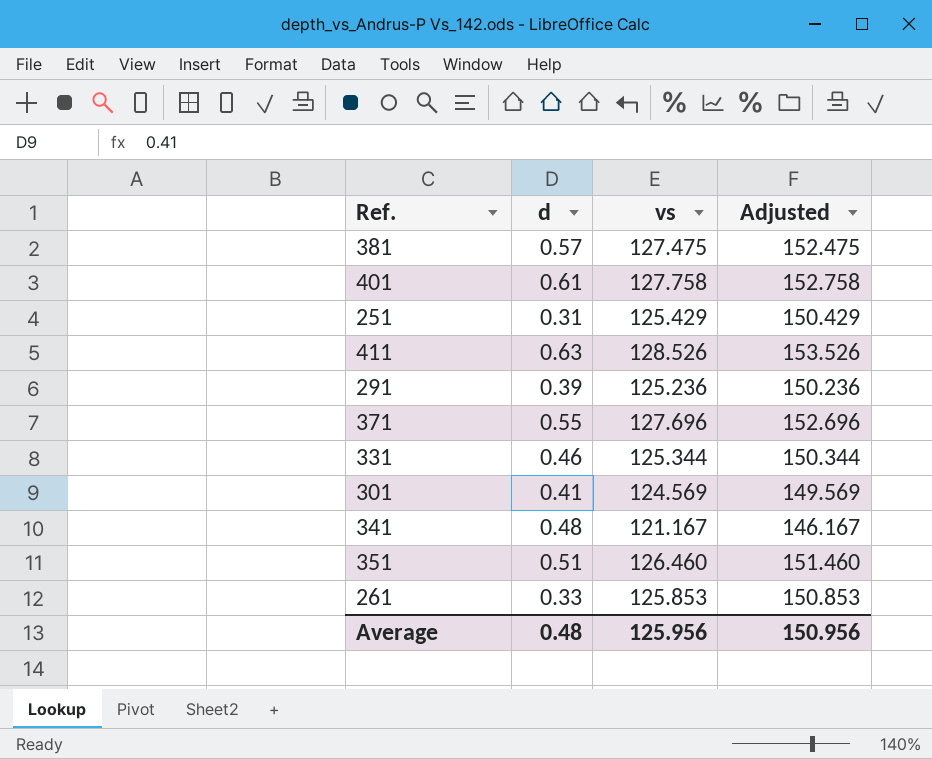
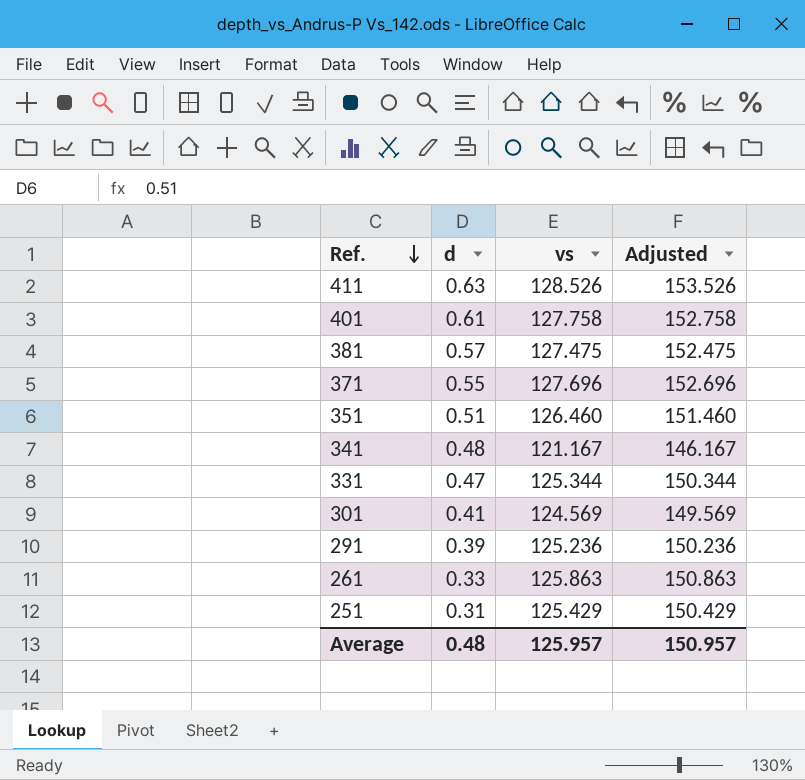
row order: none -> Ref. descending
331 | d: 0.46 -> 0.47
261 | vs: 125.853 -> 125.863
261 | Adjusted: 150.853 -> 150.863
Average | vs: 125.956 -> 125.957
Average | Adjusted: 150.956 -> 150.957

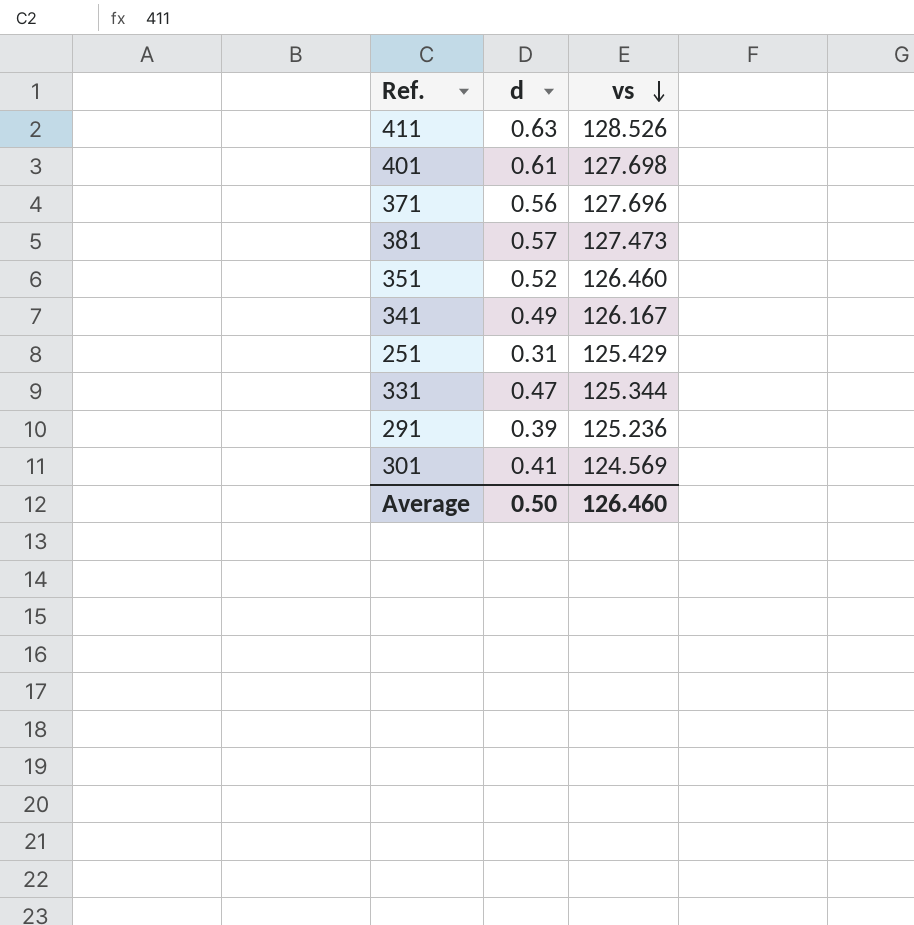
row order: Ref. descending -> vs descending
column Adjusted | formula: [vs] + 25 -> none
row 261: 0.33 | 125.863 | 150.863 -> none
401 | vs: 127.758 -> 127.698
371 | d: 0.55 -> 0.56
381 | vs: 127.475 -> 127.473
351 | d: 0.51 -> 0.52
341 | d: 0.48 -> 0.49
341 | vs: 121.167 -> 126.167
Average | d: 0.48 -> 0.50
Average | vs: 125.957 -> 126.460

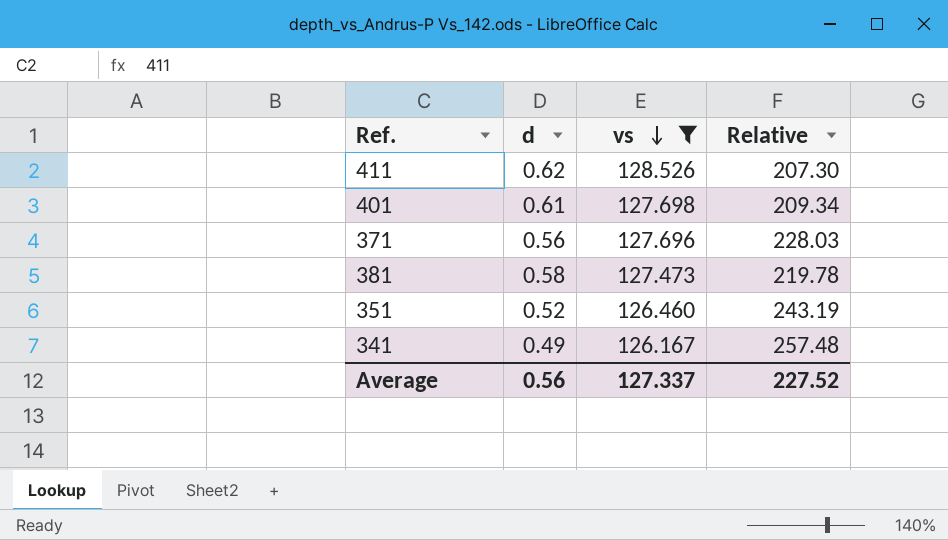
filter: none -> vs >= 126.167
column Relative | formula: none -> [vs] / [d]
411 | d: 0.63 -> 0.62
381 | d: 0.57 -> 0.58
Average | d: 0.50 -> 0.56
Average | vs: 126.460 -> 127.337

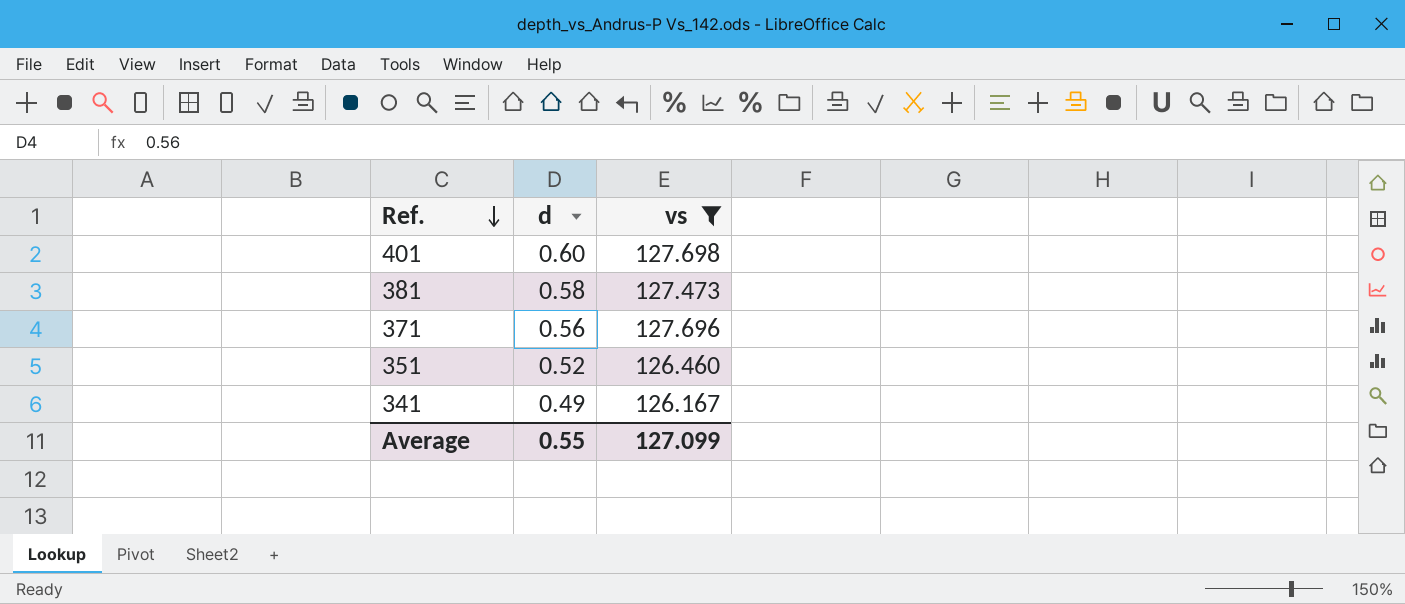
row order: vs descending -> Ref. descending
column Relative | formula: [vs] / [d] -> none
row 411: 0.62 | 128.526 | 207.30 -> none
401 | d: 0.61 -> 0.60
Average | d: 0.56 -> 0.55
Average | vs: 127.337 -> 127.099

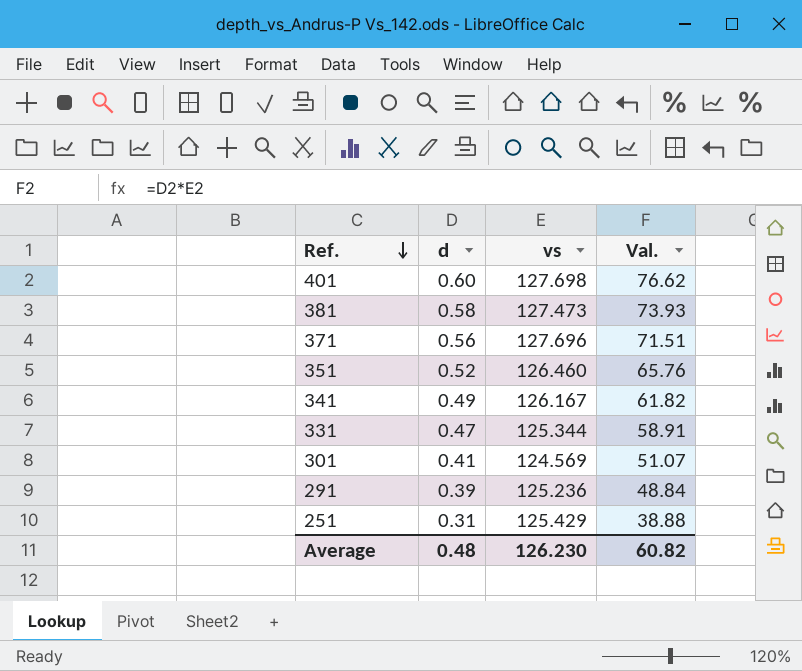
filter: vs >= 126.167 -> none
column Val. | formula: none -> [d] * [vs]
Average | d: 0.55 -> 0.48
Average | vs: 127.099 -> 126.230

